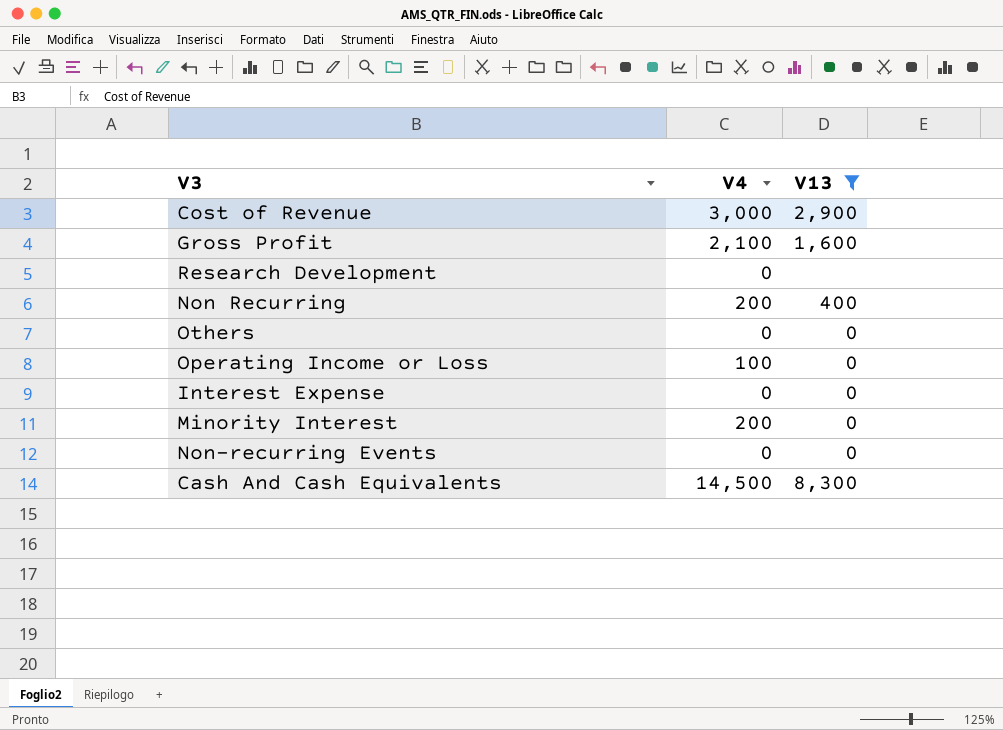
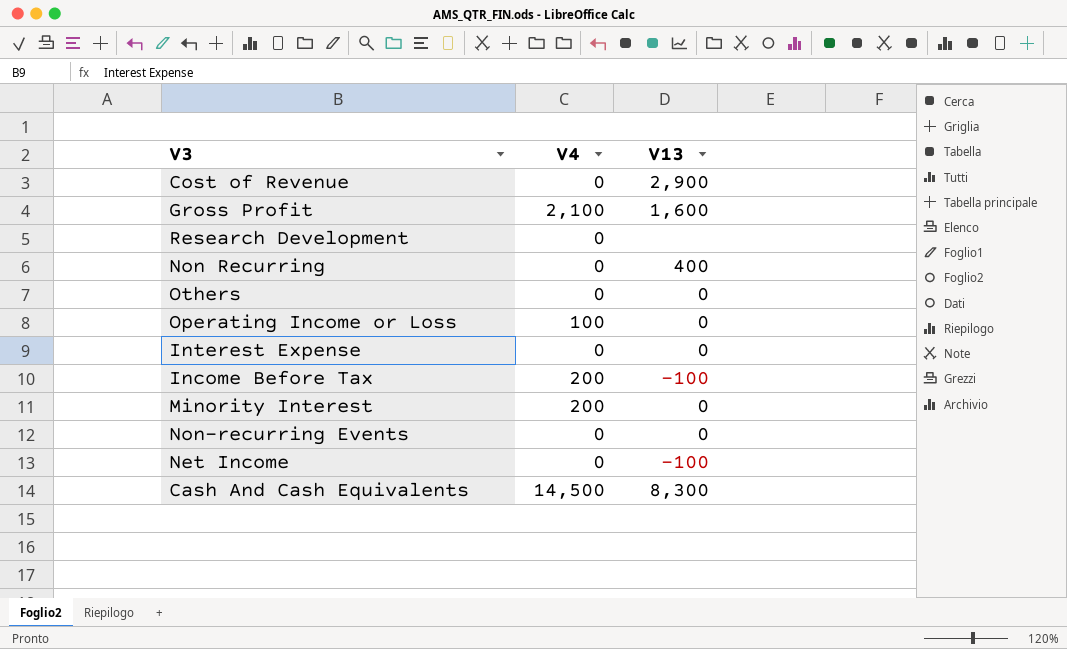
filter: V13 != -100 -> none
Cost of Revenue | V4: 3,000 -> 0
Non Recurring | V4: 200 -> 0

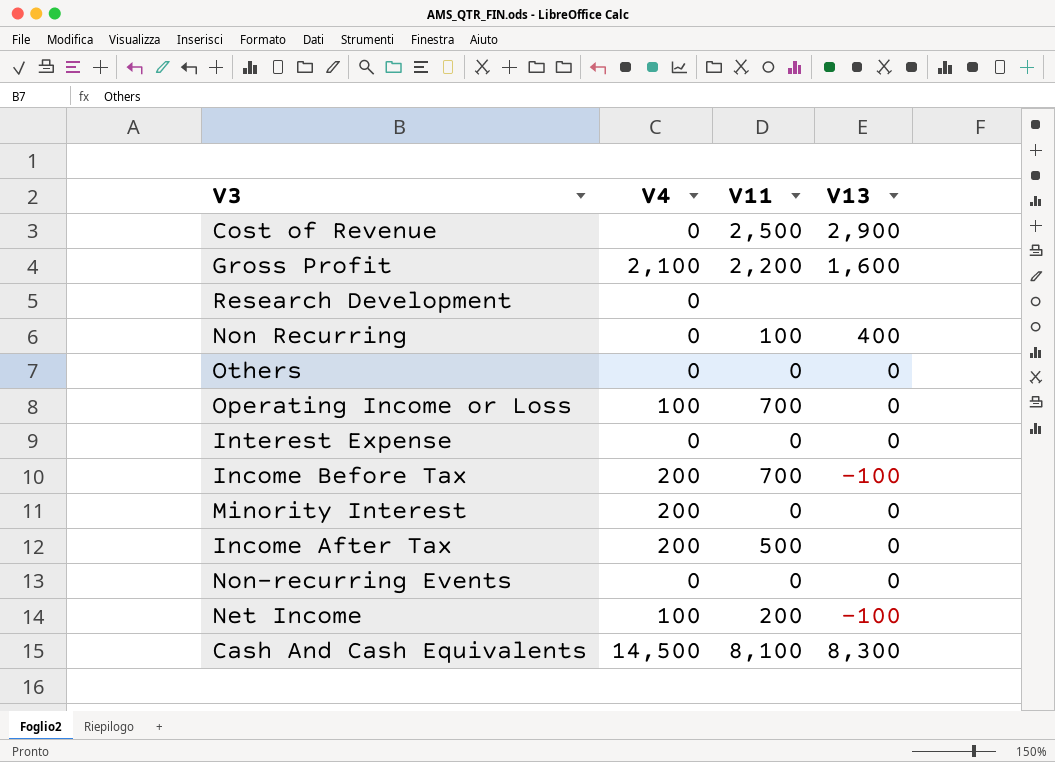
column V11 | position: none -> 3
row Income After Tax: none -> 200 | 500 | 0
Net Income | V4: 0 -> 100

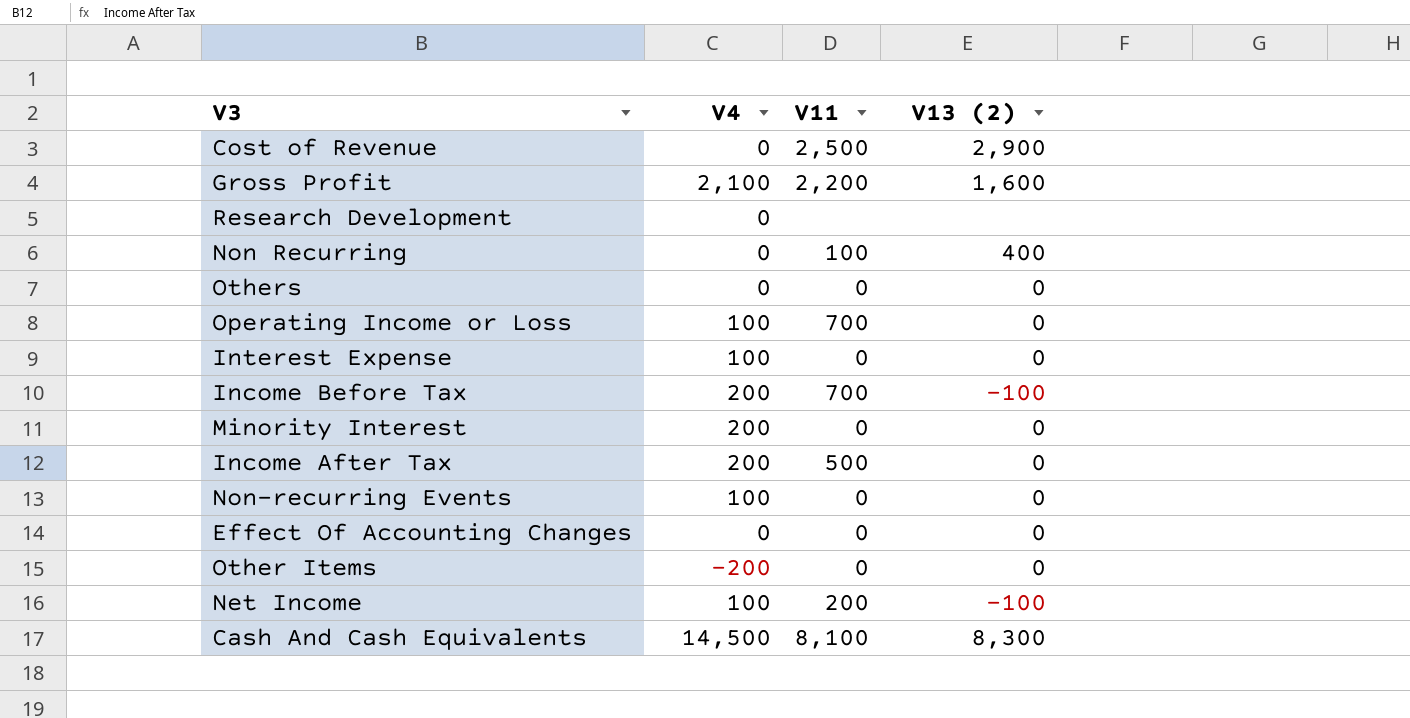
column name: V13 -> V13 (2)
Interest Expense | V4: 0 -> 100
Non-recurring Events | V4: 0 -> 100
row Effect Of Accounting Changes: none -> 0 | 0 | 0
row Other Items: none -> -200 | 0 | 0

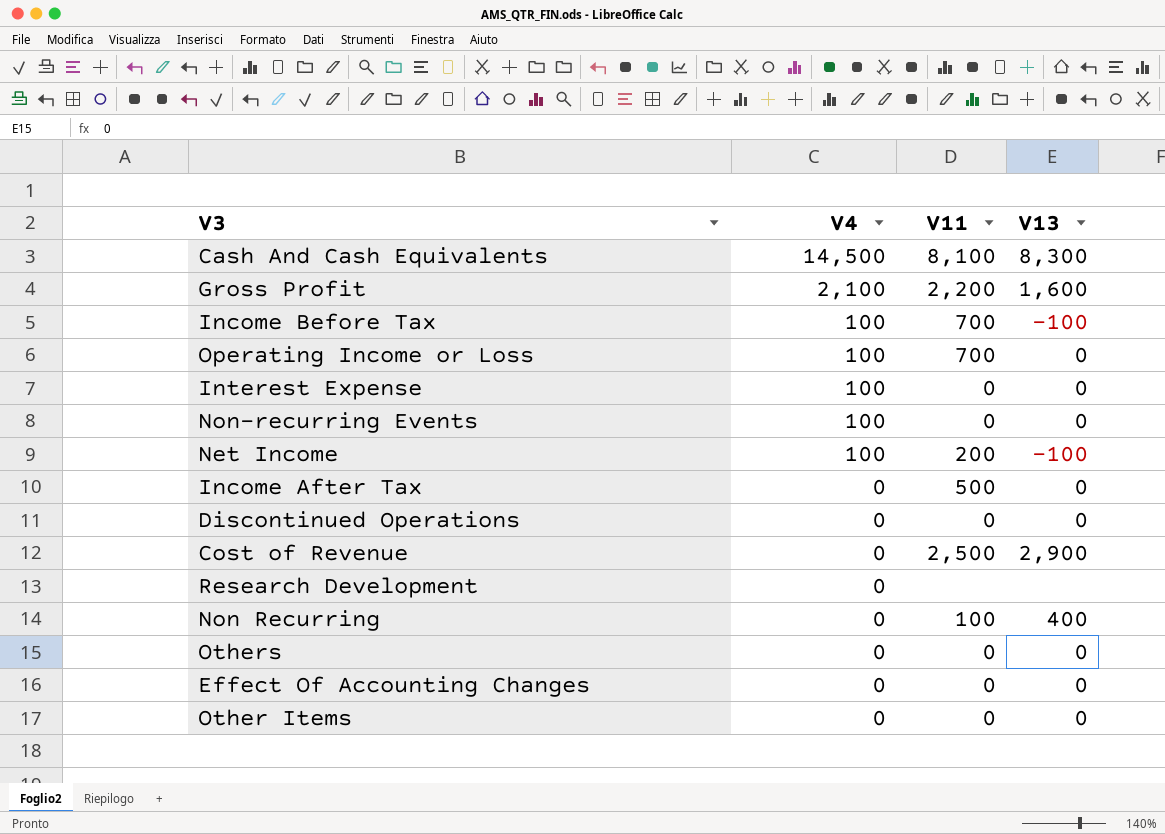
row order: none -> V4 descending
column name: V13 (2) -> V13
row Minority Interest: 200 | 0 | 0 -> none
Income Before Tax | V4: 200 -> 100
Income After Tax | V4: 200 -> 0
row Discontinued Operations: none -> 0 | 0 | 0
Other Items | V4: -200 -> 0

